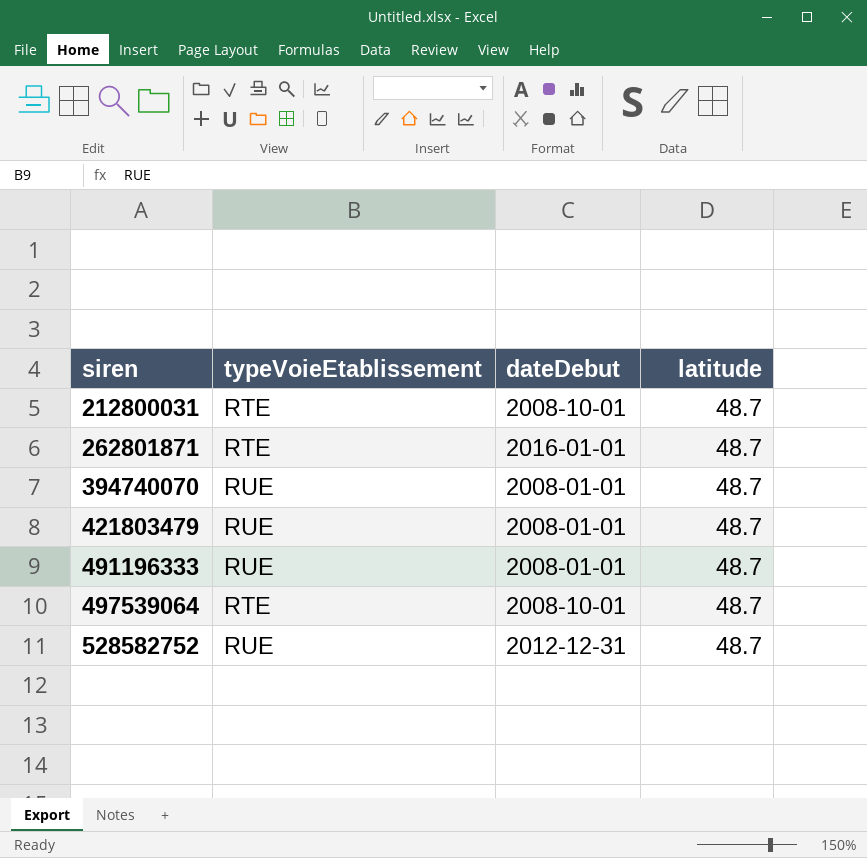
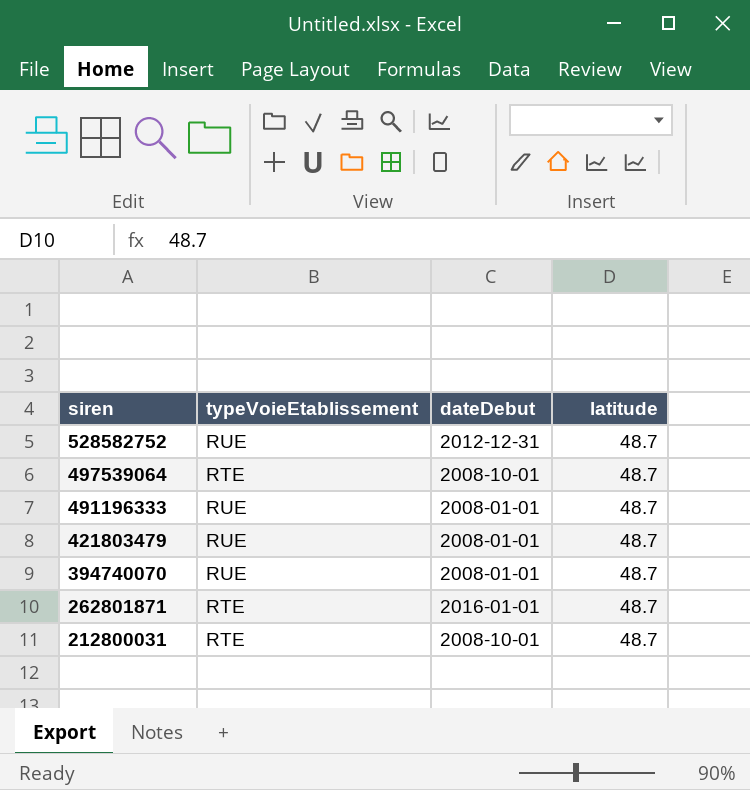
row order: siren ascending -> siren descending

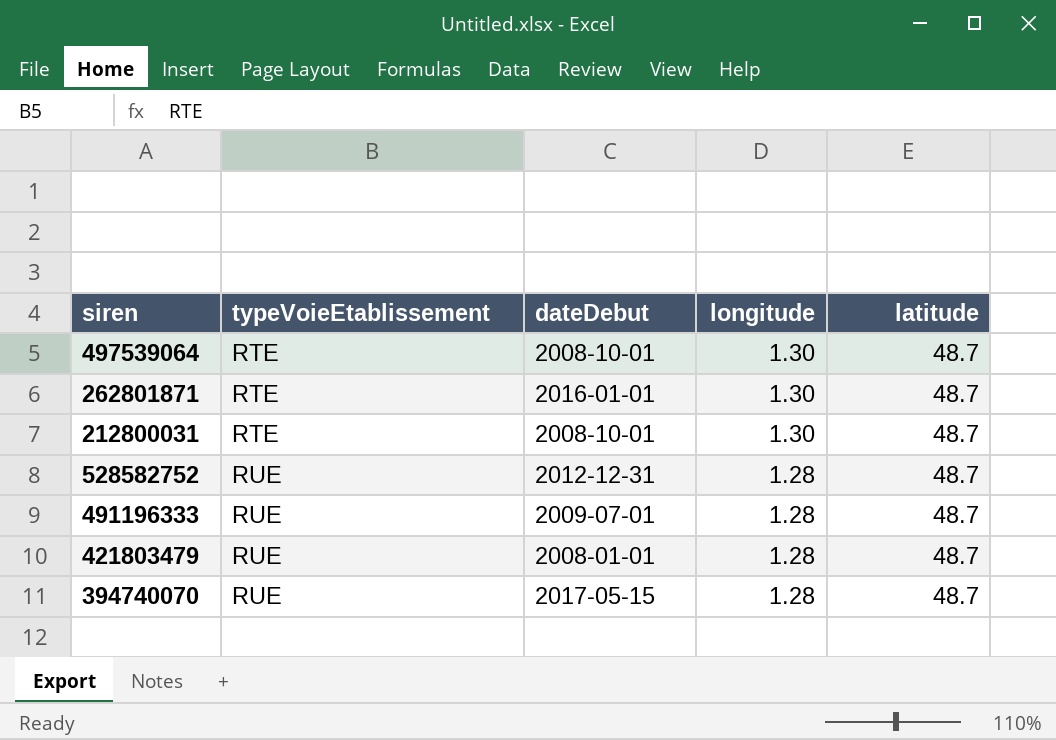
row order: siren descending -> typeVoieEtablissement ascending
column longitude | position: none -> 4
491196333 | dateDebut: 2008-01-01 -> 2009-07-01
394740070 | dateDebut: 2008-01-01 -> 2017-05-15

